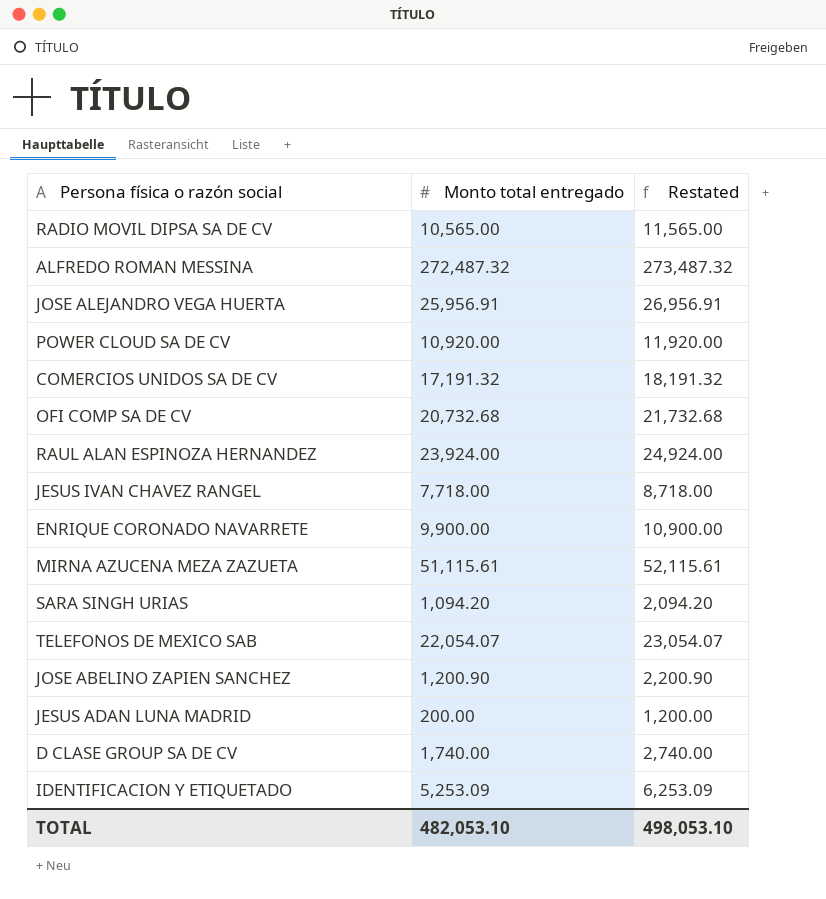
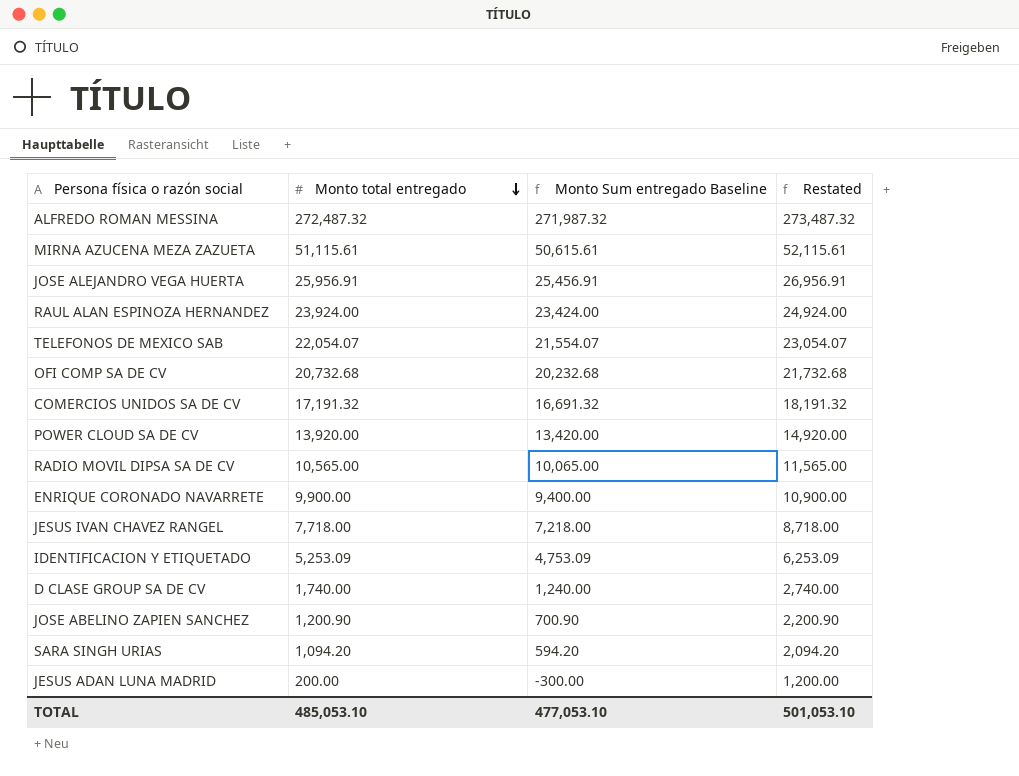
row order: none -> Monto total entregado descending
column Monto Sum entregado Baseline | formula: none -> [Monto total entregado] - 500
POWER CLOUD SA DE CV | Monto total entregado: 10,920.00 -> 13,920.00
POWER CLOUD SA DE CV | Restated: 11,920.00 -> 14,920.00
TOTAL | Monto total entregado: 482,053.10 -> 485,053.10
TOTAL | Restated: 498,053.10 -> 501,053.10

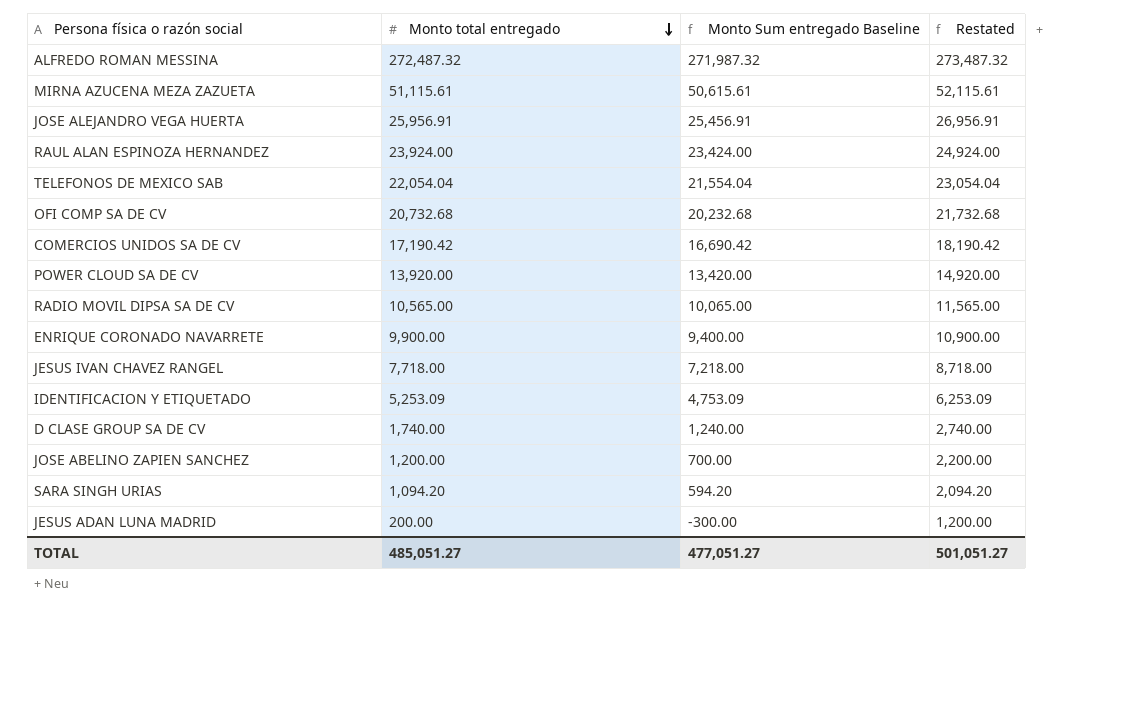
TELEFONOS DE MEXICO SAB | Monto total entregado: 22,054.07 -> 22,054.04
TELEFONOS DE MEXICO SAB | Monto Sum entregado Baseline: 21,554.07 -> 21,554.04
TELEFONOS DE MEXICO SAB | Restated: 23,054.07 -> 23,054.04
COMERCIOS UNIDOS SA DE CV | Monto total entregado: 17,191.32 -> 17,190.42
COMERCIOS UNIDOS SA DE CV | Monto Sum entregado Baseline: 16,691.32 -> 16,690.42
COMERCIOS UNIDOS SA DE CV | Restated: 18,191.32 -> 18,190.42
JOSE ABELINO ZAPIEN SANCHEZ | Monto total entregado: 1,200.90 -> 1,200.00
JOSE ABELINO ZAPIEN SANCHEZ | Monto Sum entregado Baseline: 700.90 -> 700.00
JOSE ABELINO ZAPIEN SANCHEZ | Restated: 2,200.90 -> 2,200.00
TOTAL | Monto total entregado: 485,053.10 -> 485,051.27
TOTAL | Monto Sum entregado Baseline: 477,053.10 -> 477,051.27
TOTAL | Restated: 501,053.10 -> 501,051.27

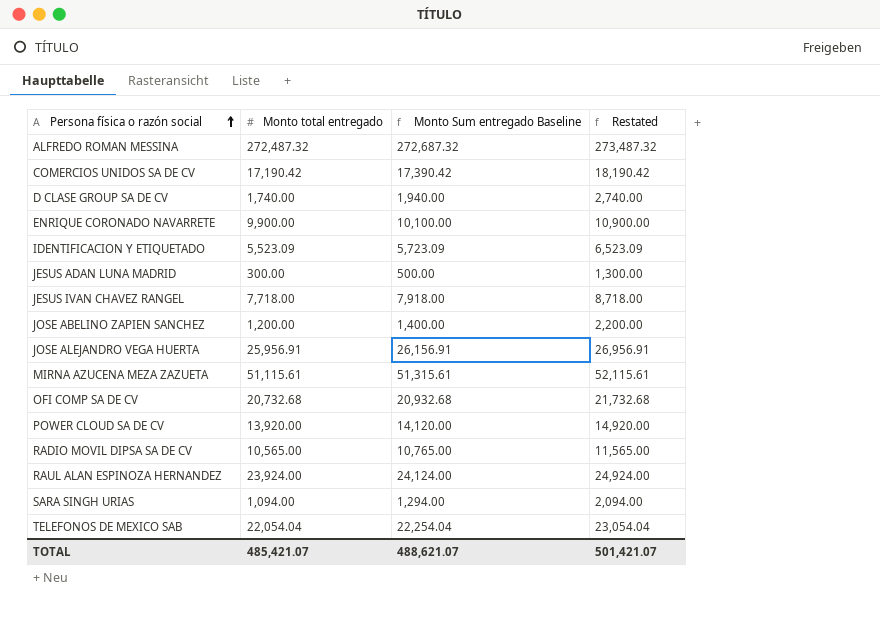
row order: Monto total entregado descending -> Persona física o razón social ascending
column Monto Sum entregado Baseline | formula: [Monto total entregado] - 500 -> [Monto total entregado] + 200
IDENTIFICACION Y ETIQUETADO | Monto total entregado: 5,253.09 -> 5,523.09
IDENTIFICACION Y ETIQUETADO | Restated: 6,253.09 -> 6,523.09
JESUS ADAN LUNA MADRID | Monto total entregado: 200.00 -> 300.00
JESUS ADAN LUNA MADRID | Restated: 1,200.00 -> 1,300.00
SARA SINGH URIAS | Monto total entregado: 1,094.20 -> 1,094.00
SARA SINGH URIAS | Restated: 2,094.20 -> 2,094.00
TOTAL | Monto total entregado: 485,051.27 -> 485,421.07
TOTAL | Monto Sum entregado Baseline: 477,051.27 -> 488,621.07
TOTAL | Restated: 501,051.27 -> 501,421.07

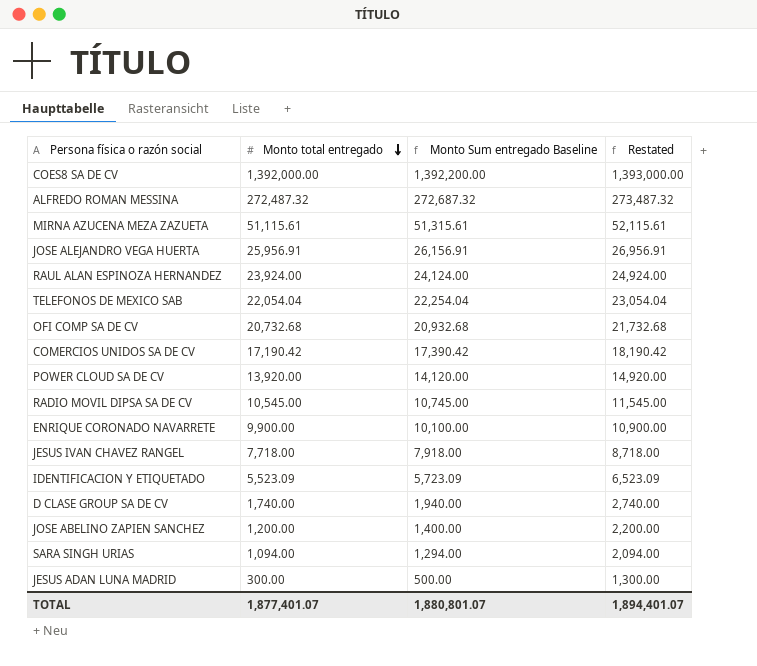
row order: Persona física o razón social ascending -> Monto total entregado descending
row COES8 SA DE CV: none -> 1,392,000.00 | 1,392,200.00 | 1,393,000.00
RADIO MOVIL DIPSA SA DE CV | Monto total entregado: 10,565.00 -> 10,545.00
RADIO MOVIL DIPSA SA DE CV | Monto Sum entregado Baseline: 10,765.00 -> 10,745.00
RADIO MOVIL DIPSA SA DE CV | Restated: 11,565.00 -> 11,545.00
TOTAL | Monto total entregado: 485,421.07 -> 1,877,401.07
TOTAL | Monto Sum entregado Baseline: 488,621.07 -> 1,880,801.07
TOTAL | Restated: 501,421.07 -> 1,894,401.07

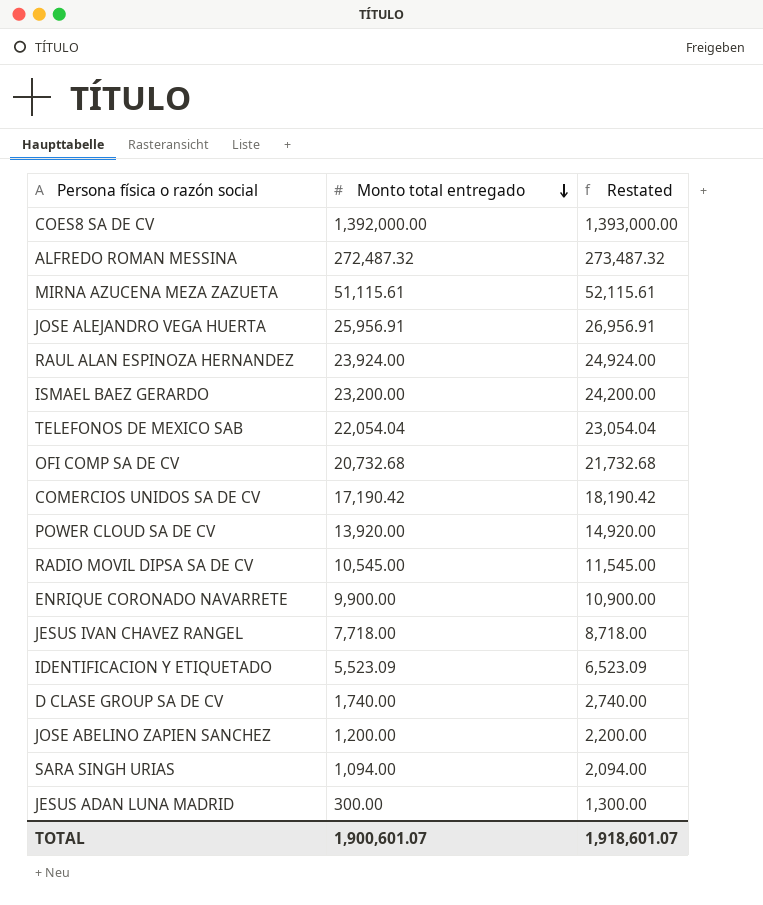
column Monto Sum entregado Baseline | formula: [Monto total entregado] + 200 -> none
row ISMAEL BAEZ GERARDO: none -> 23,200.00 | 24,200.00
TOTAL | Monto total entregado: 1,877,401.07 -> 1,900,601.07
TOTAL | Restated: 1,894,401.07 -> 1,918,601.07

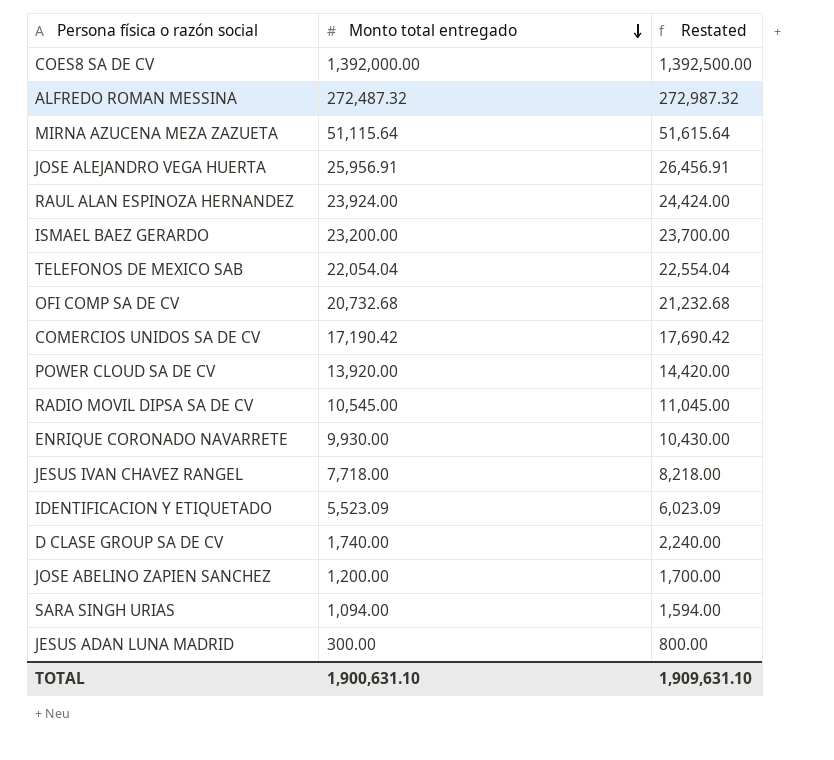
column Restated | formula: [Monto total entregado] + 1000 -> [Monto total entregado] + 500
MIRNA AZUCENA MEZA ZAZUETA | Monto total entregado: 51,115.61 -> 51,115.64
ENRIQUE CORONADO NAVARRETE | Monto total entregado: 9,900.00 -> 9,930.00
TOTAL | Monto total entregado: 1,900,601.07 -> 1,900,631.10
TOTAL | Restated: 1,918,601.07 -> 1,909,631.10

